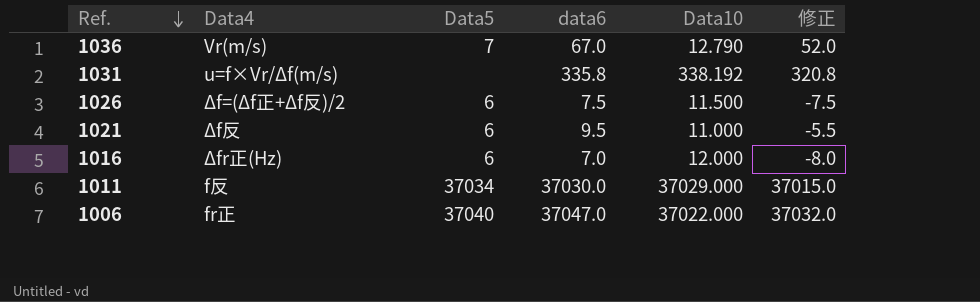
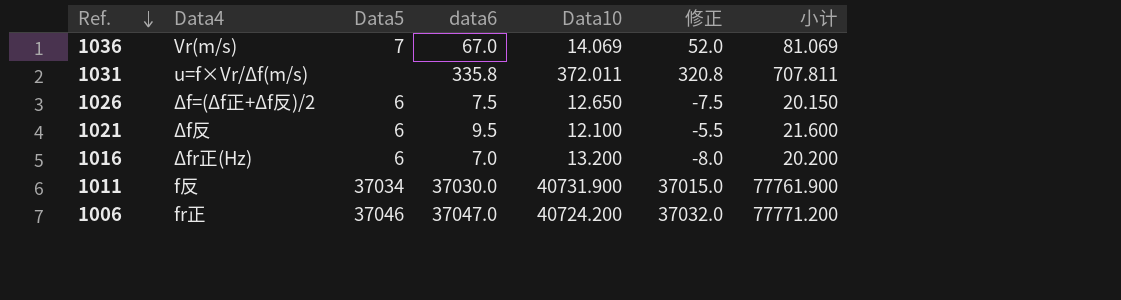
column 小计 | formula: none -> [data6] + [Data10]
1036 | Data10: 12.790 -> 14.069
1031 | Data10: 338.192 -> 372.011
1026 | Data10: 11.500 -> 12.650
1021 | Data10: 11.000 -> 12.100
1016 | Data10: 12.000 -> 13.200
1011 | Data10: 37029.000 -> 40731.900
1006 | Data5: 37040 -> 37046
1006 | Data10: 37022.000 -> 40724.200

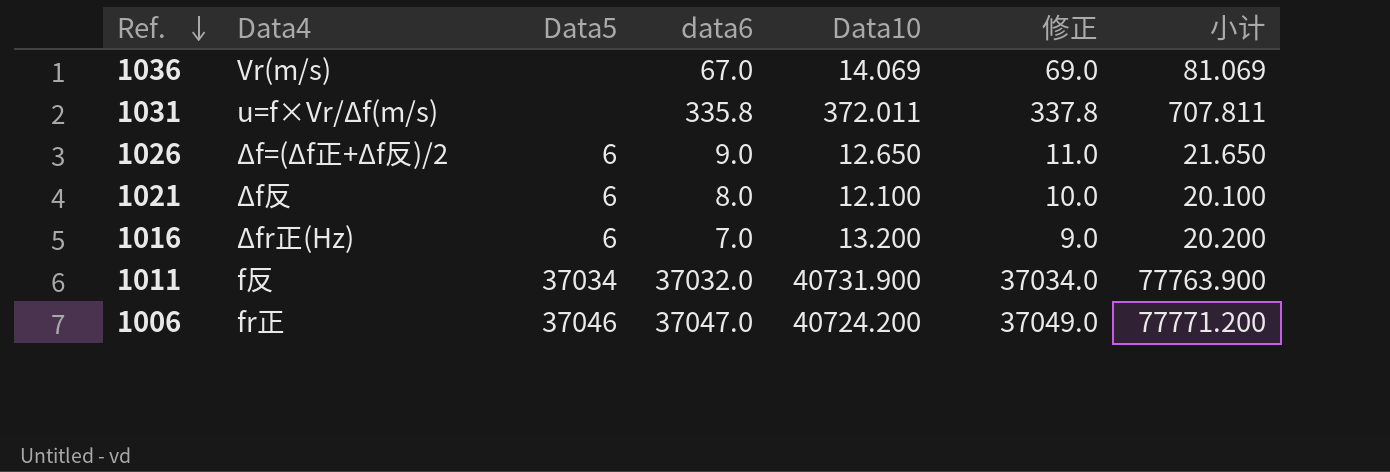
column 修正 | formula: [data6] - 15 -> [data6] + 2
1036 | Data5: 7 -> none
1026 | data6: 7.5 -> 9.0
1026 | 小计: 20.150 -> 21.650
1021 | data6: 9.5 -> 8.0
1021 | 小计: 21.600 -> 20.100
1011 | data6: 37030.0 -> 37032.0
1011 | 小计: 77761.900 -> 77763.900

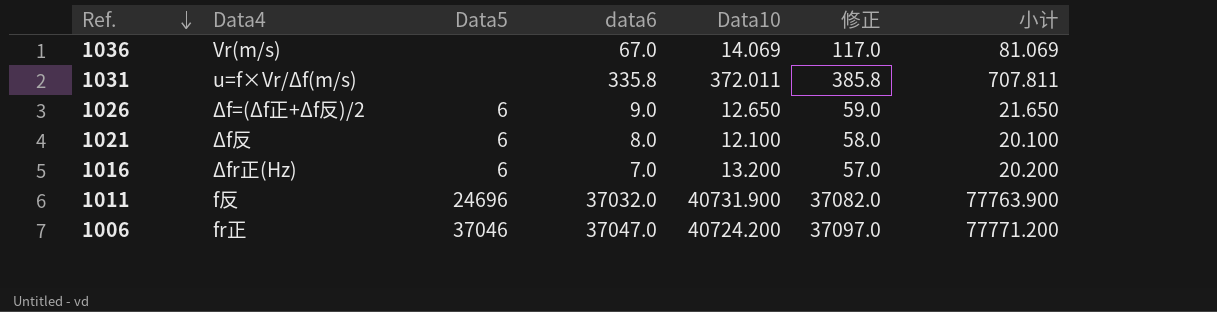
column 修正 | formula: [data6] + 2 -> [data6] + 50
1011 | Data5: 37034 -> 24696

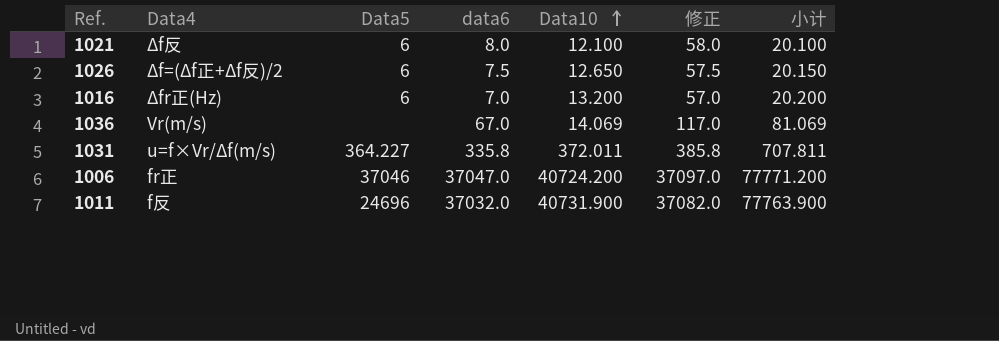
row order: Ref. descending -> Data10 ascending
1026 | data6: 9.0 -> 7.5
1026 | 修正: 59.0 -> 57.5
1026 | 小计: 21.650 -> 20.150
1031 | Data5: none -> 364.227

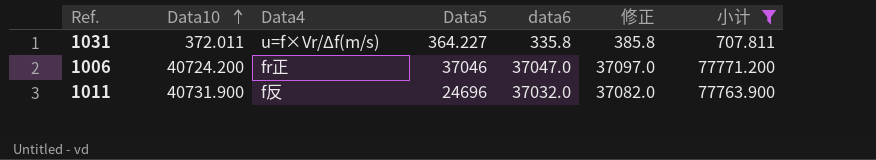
filter: none -> 小计 >= 707.811
column Data10 | position: 5 -> 2

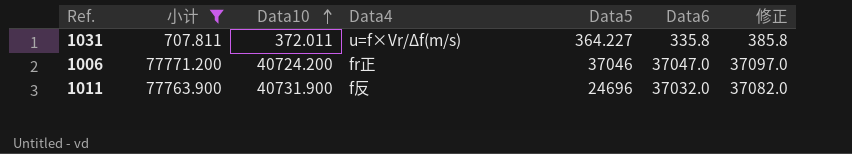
column 小计 | position: 7 -> 2
column name: data6 -> Data6

